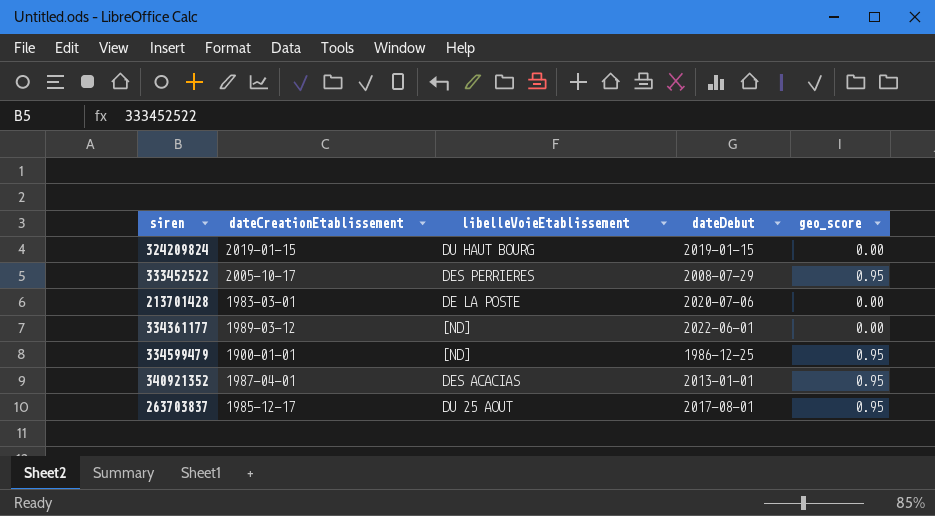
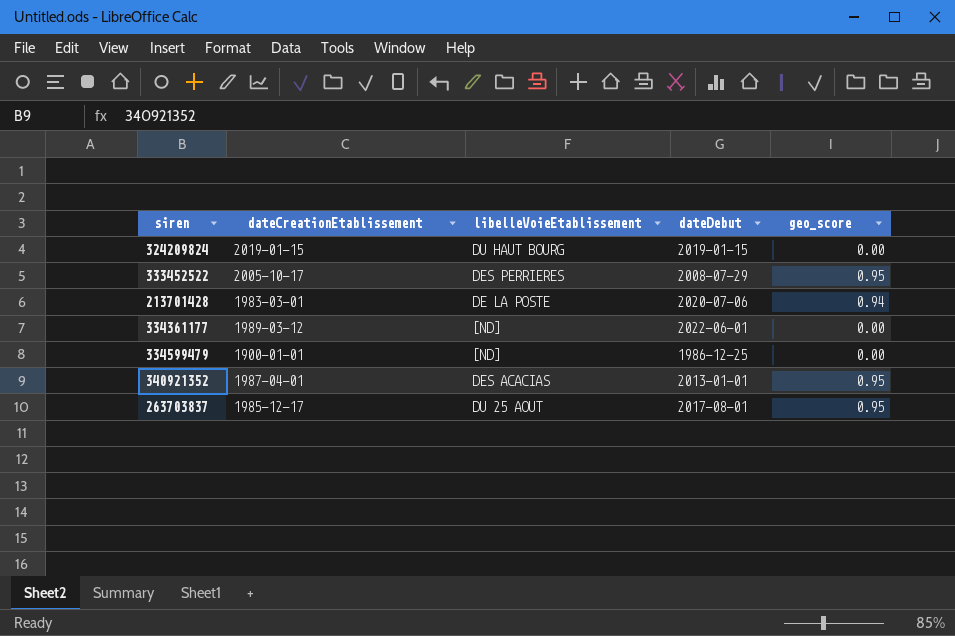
213701428 | geo_score: 0.00 -> 0.94
334599479 | geo_score: 0.95 -> 0.00

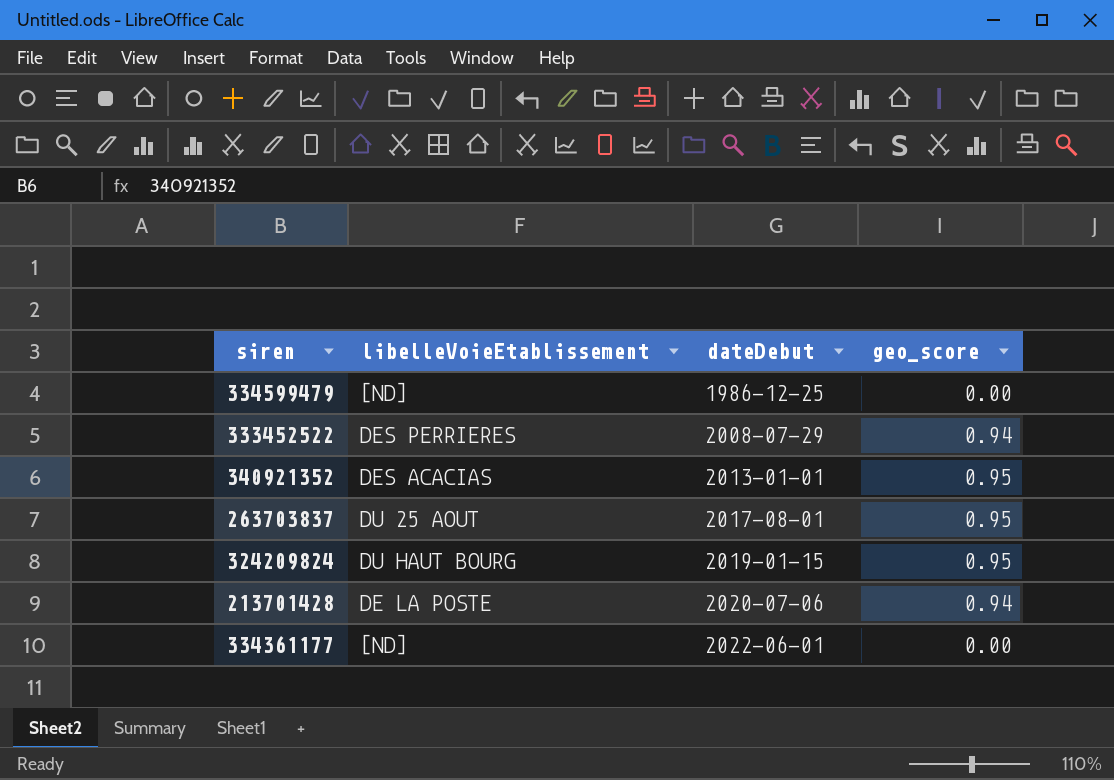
row order: none -> dateDebut ascending
column dateCreationEtablissement | position: 2 -> none
333452522 | geo_score: 0.95 -> 0.94
324209824 | geo_score: 0.00 -> 0.95

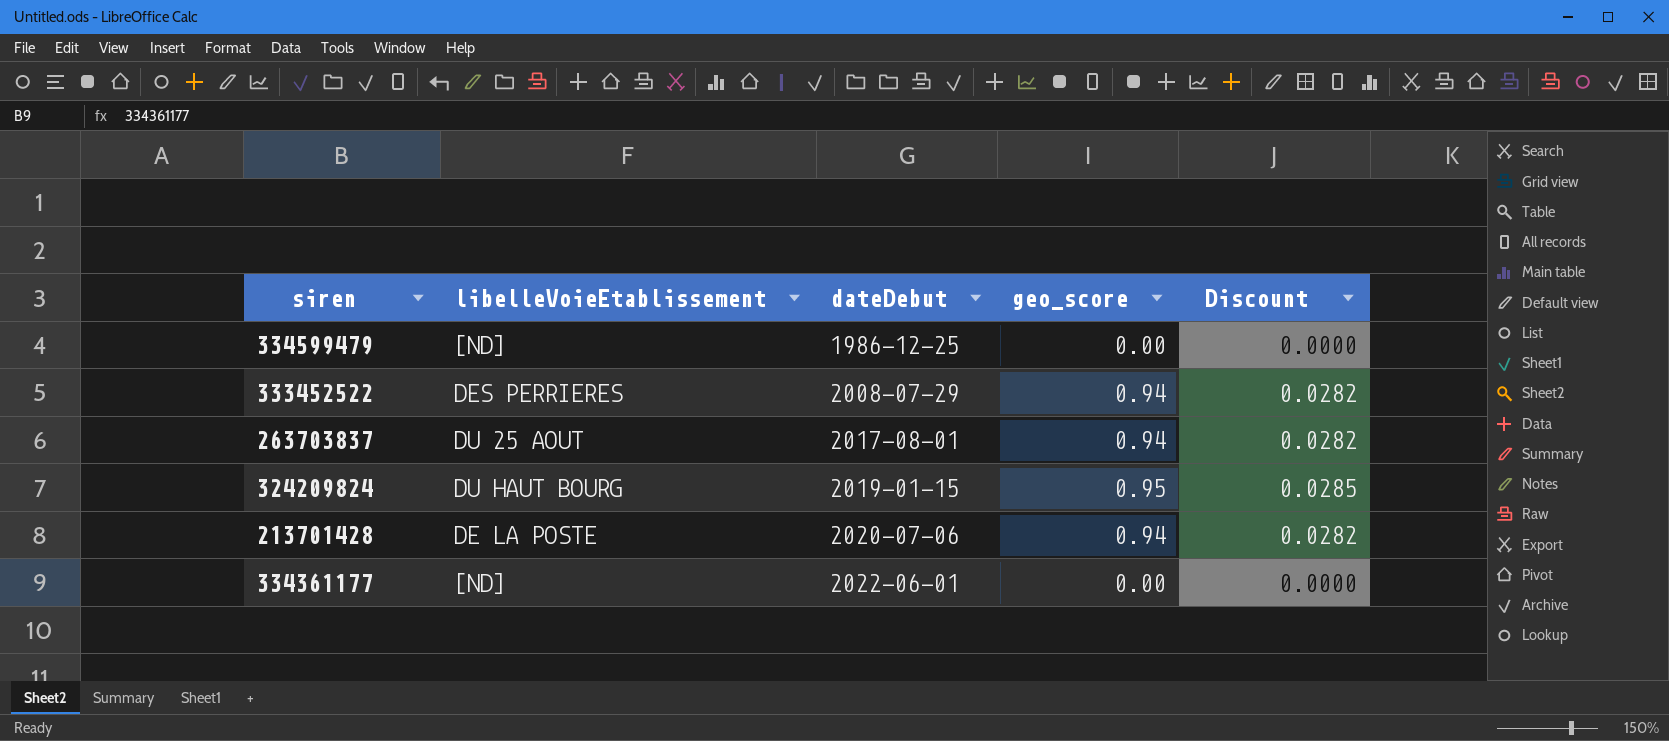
column Discount | formula: none -> [geo_score] * 0.03
row 340921352: DES ACACIAS | 2013-01-01 | 0.95 -> none
263703837 | geo_score: 0.95 -> 0.94

